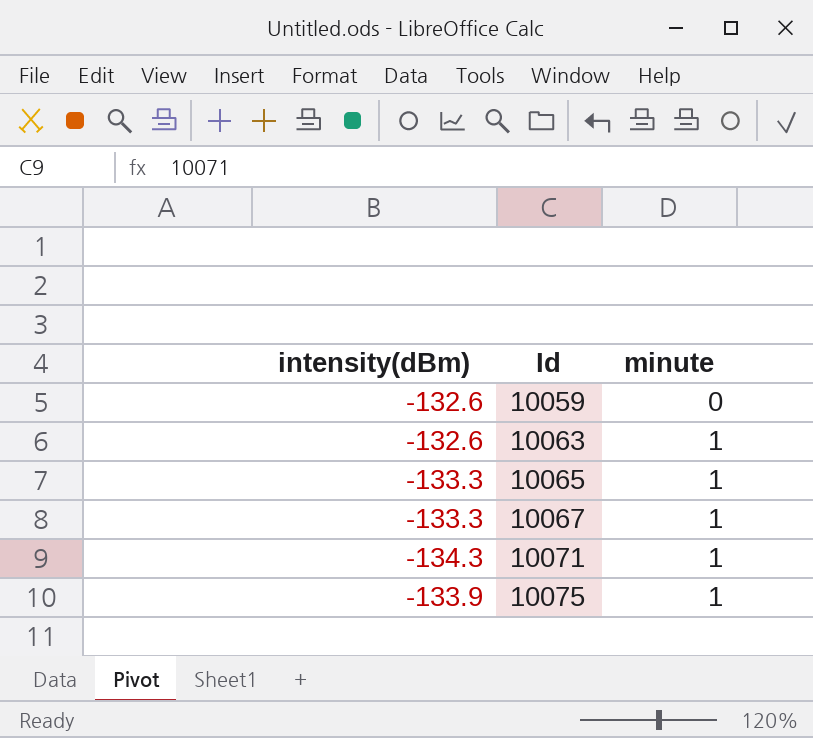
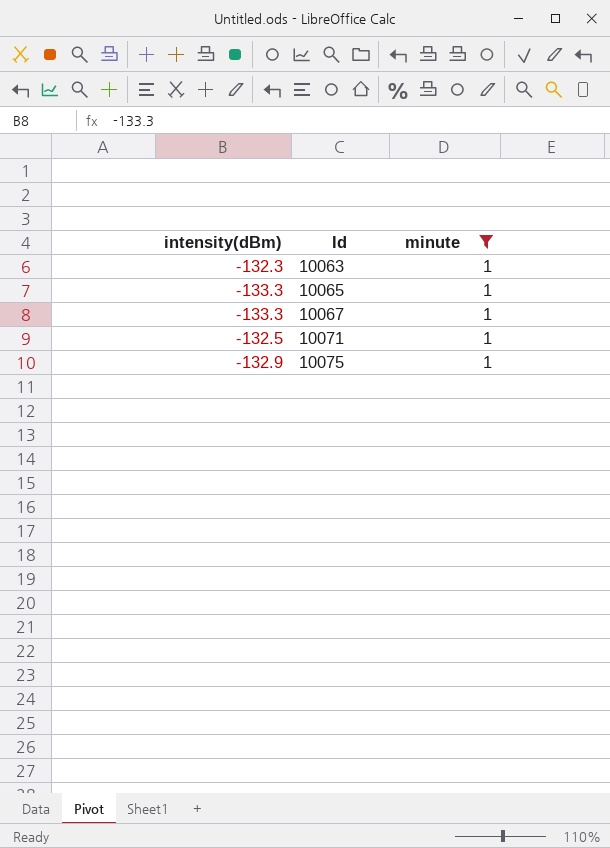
filter: none -> minute = 1
10063 | intensity(dBm): -132.6 -> -132.3
10071 | intensity(dBm): -134.3 -> -132.5
10075 | intensity(dBm): -133.9 -> -132.9

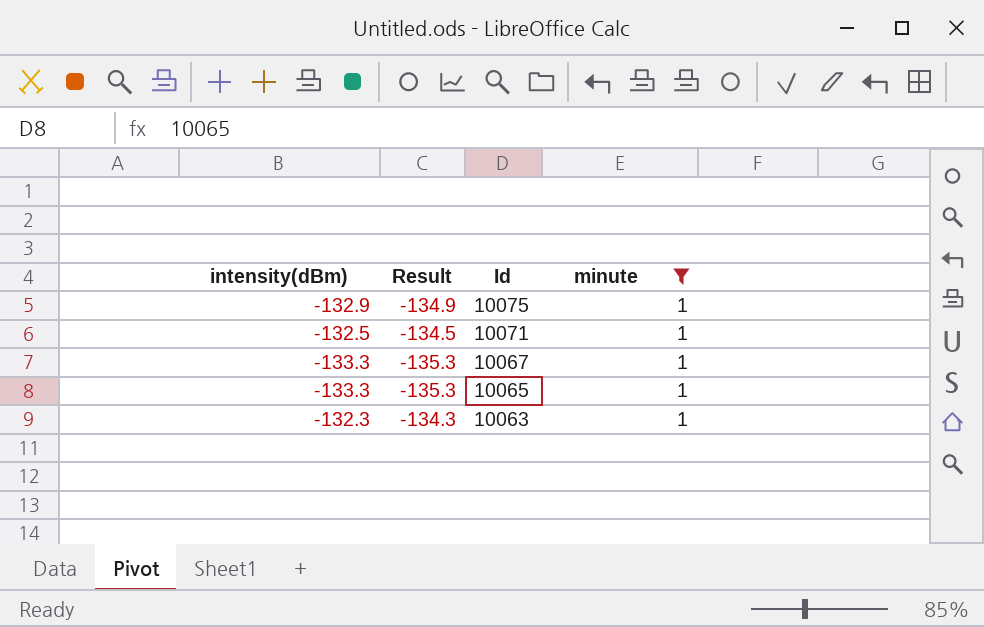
row order: Id ascending -> Id descending
column Result | formula: none -> [intensity(dBm)] - 2

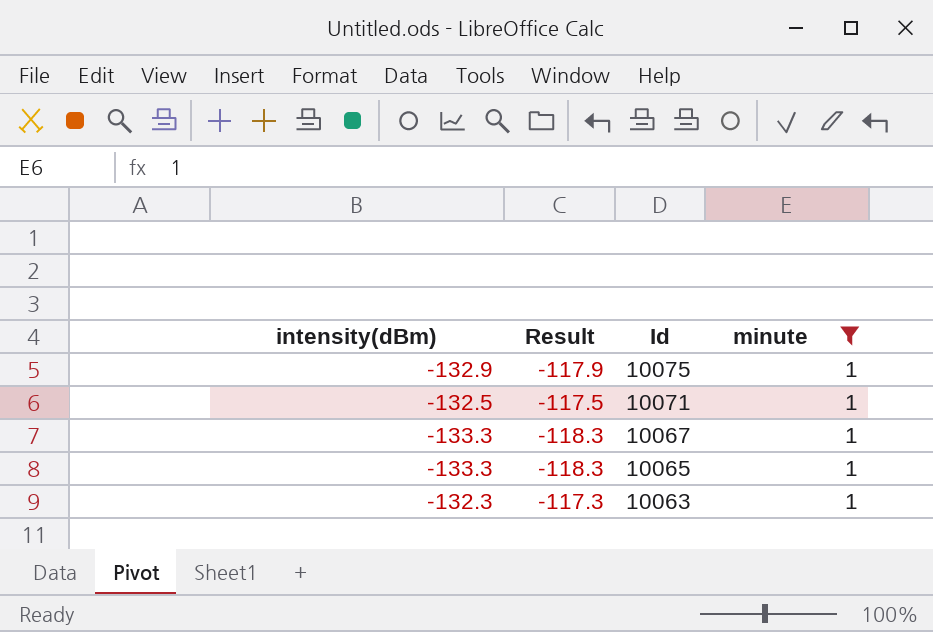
column Result | formula: [intensity(dBm)] - 2 -> [intensity(dBm)] + 15

